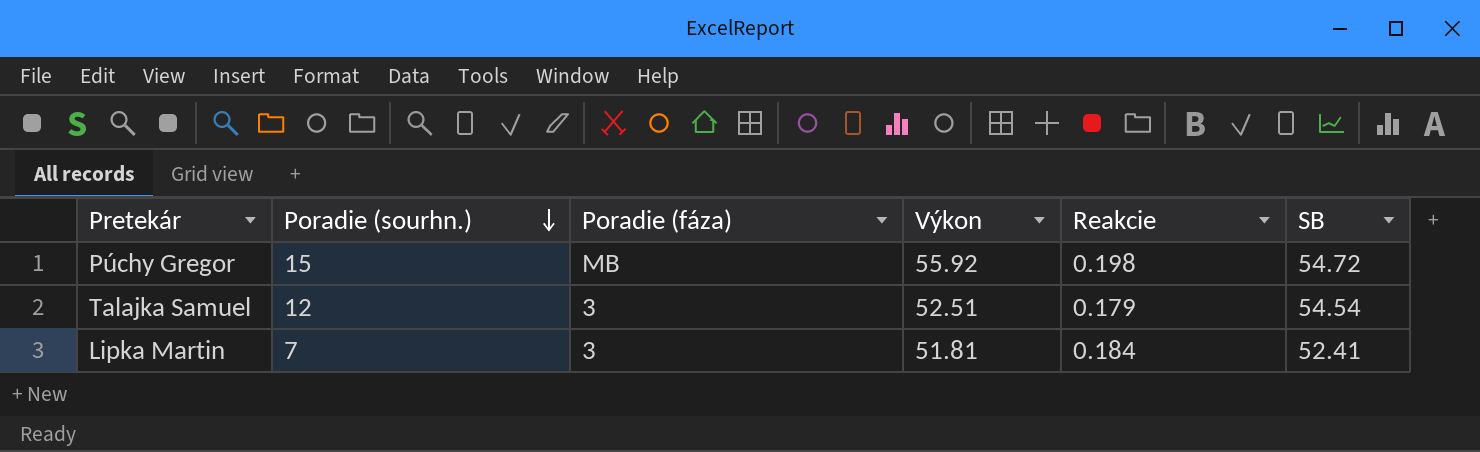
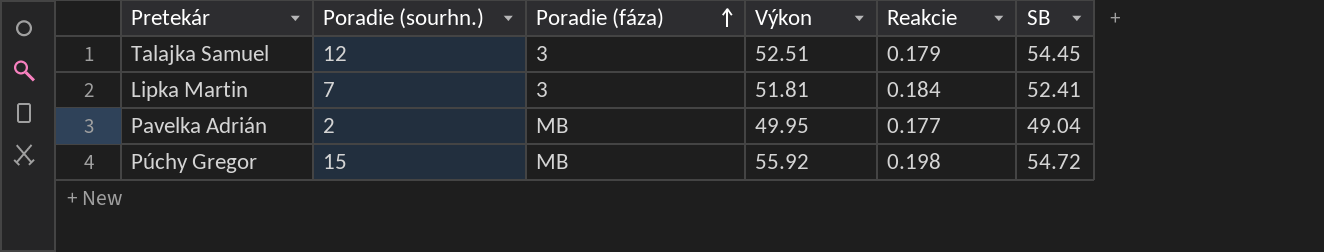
row order: Poradie (sourhn.) descending -> Poradie (fáza) ascending
Talajka Samuel | SB: 54.54 -> 54.45
row Pavelka Adrián: none -> 2 | MB | 49.95 | 0.177 | 49.04

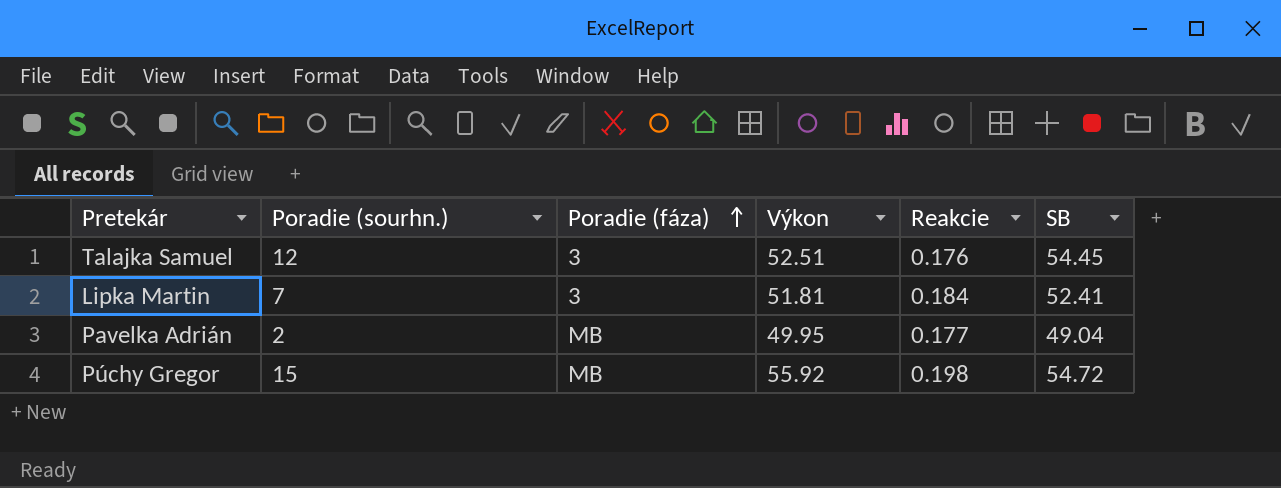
Talajka Samuel | Reakcie: 0.179 -> 0.176

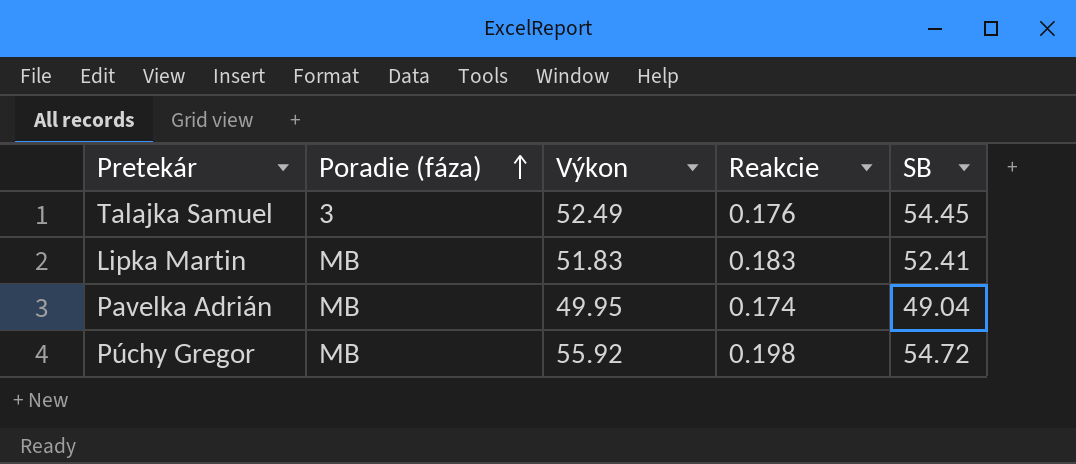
column Poradie (sourhn.) | position: 2 -> none
Talajka Samuel | Výkon: 52.51 -> 52.49
Lipka Martin | Poradie (fáza): 3 -> MB
Lipka Martin | Výkon: 51.81 -> 51.83
Lipka Martin | Reakcie: 0.184 -> 0.183
Pavelka Adrián | Reakcie: 0.177 -> 0.174

